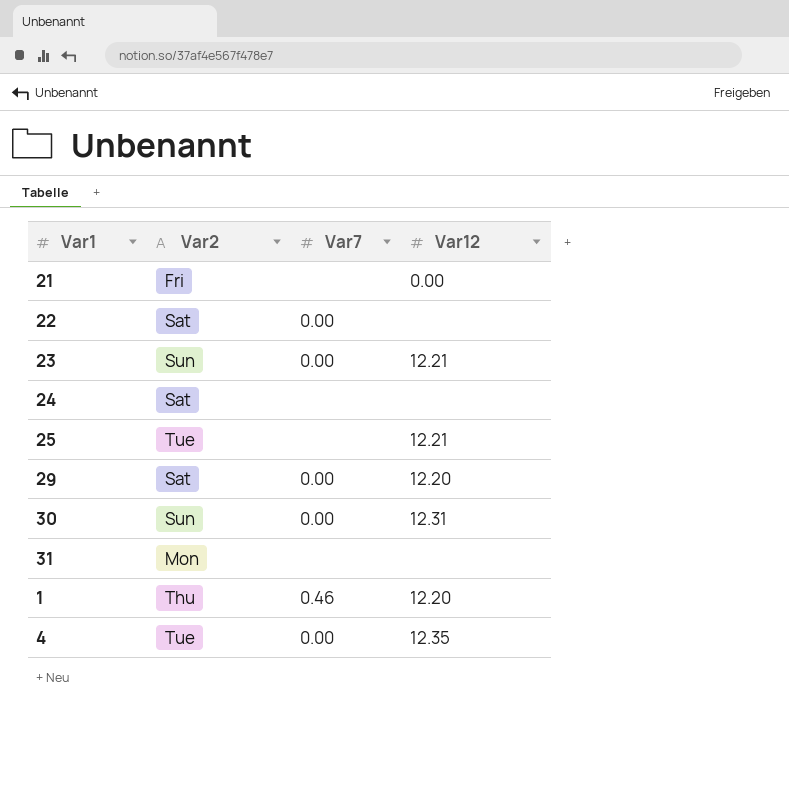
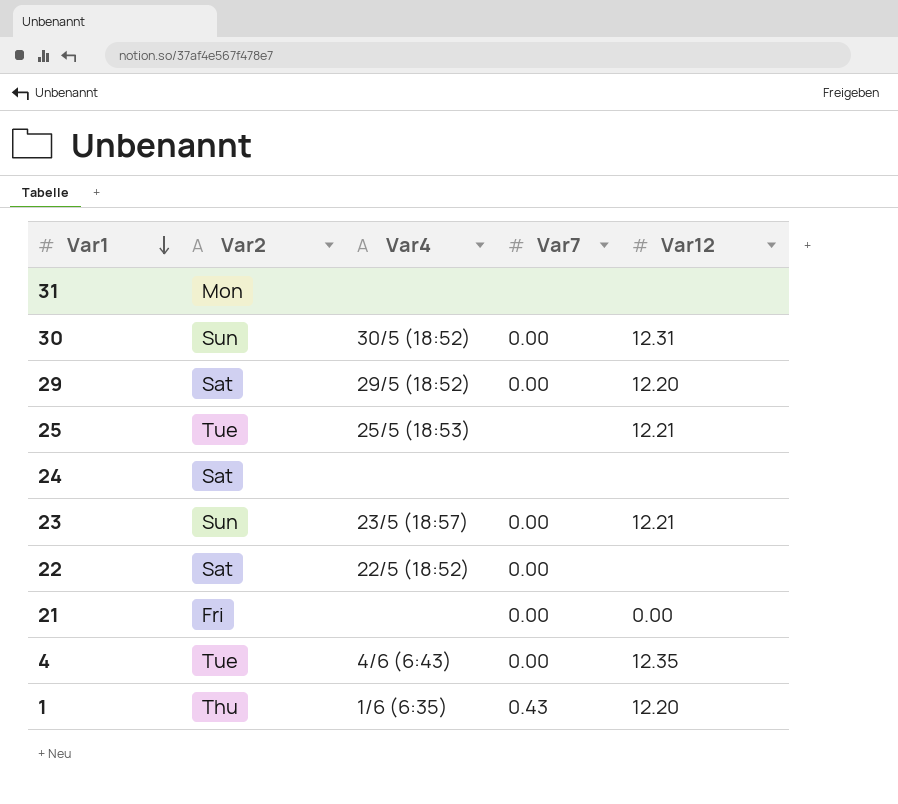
row order: none -> Var1 descending
column Var4 | position: none -> 3
21 | Var7: none -> 0.00
1 | Var7: 0.46 -> 0.43

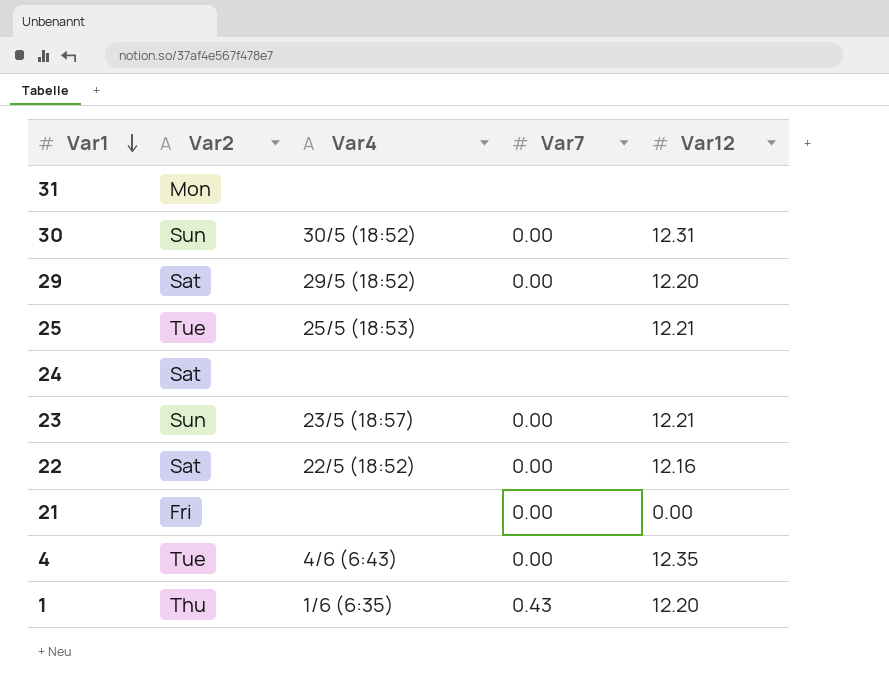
22 | Var12: none -> 12.16

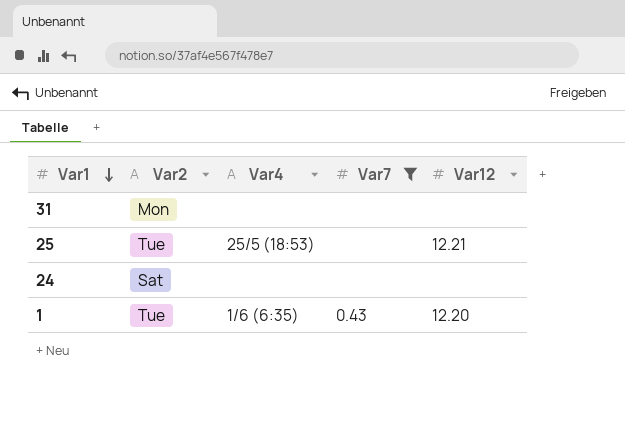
filter: none -> Var7 != 0.00
1 | Var2: Thu -> Tue

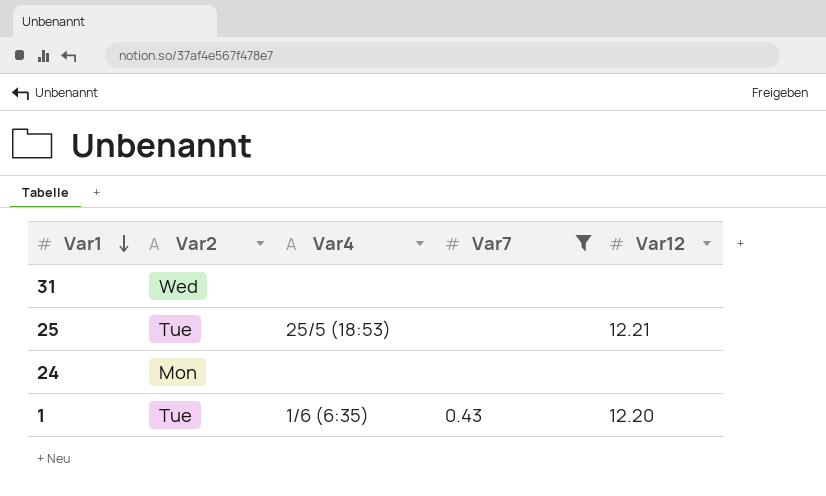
31 | Var2: Mon -> Wed
24 | Var2: Sat -> Mon

